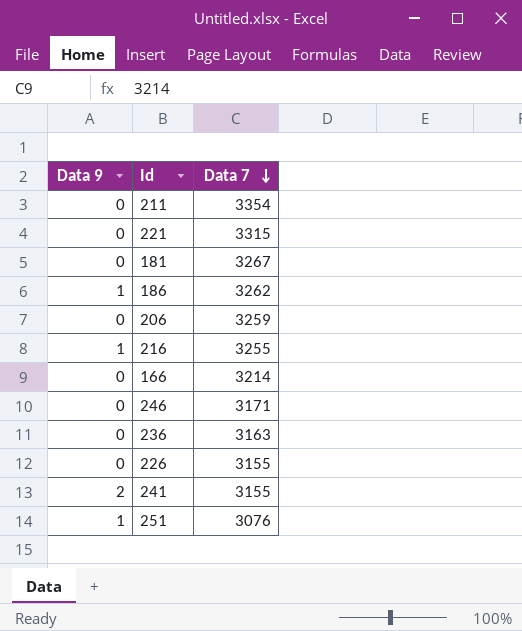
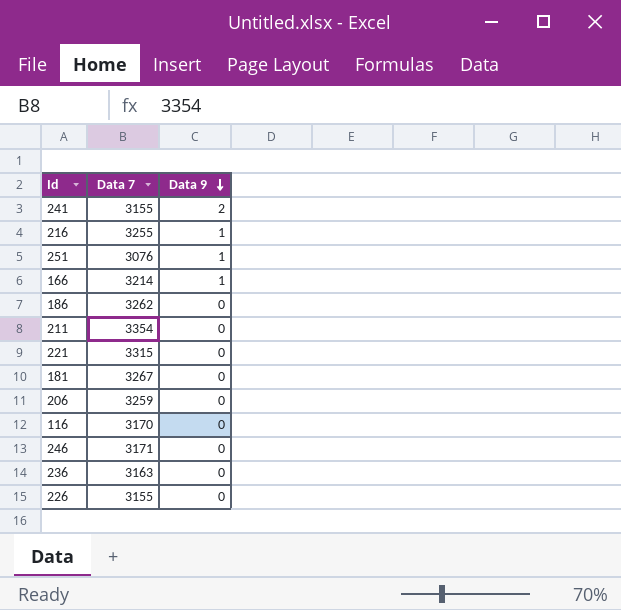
row order: Data 7 descending -> Data 9 descending
column Data 9 | position: 1 -> 3
166 | Data 9: 0 -> 1
186 | Data 9: 1 -> 0
row 116: none -> 3170 | 0

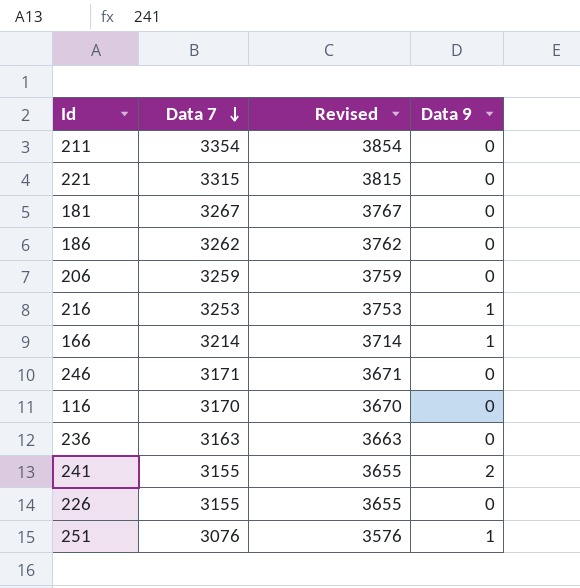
row order: Data 9 descending -> Data 7 descending
column Revised | formula: none -> [Data 7] + 500
216 | Data 7: 3255 -> 3253

